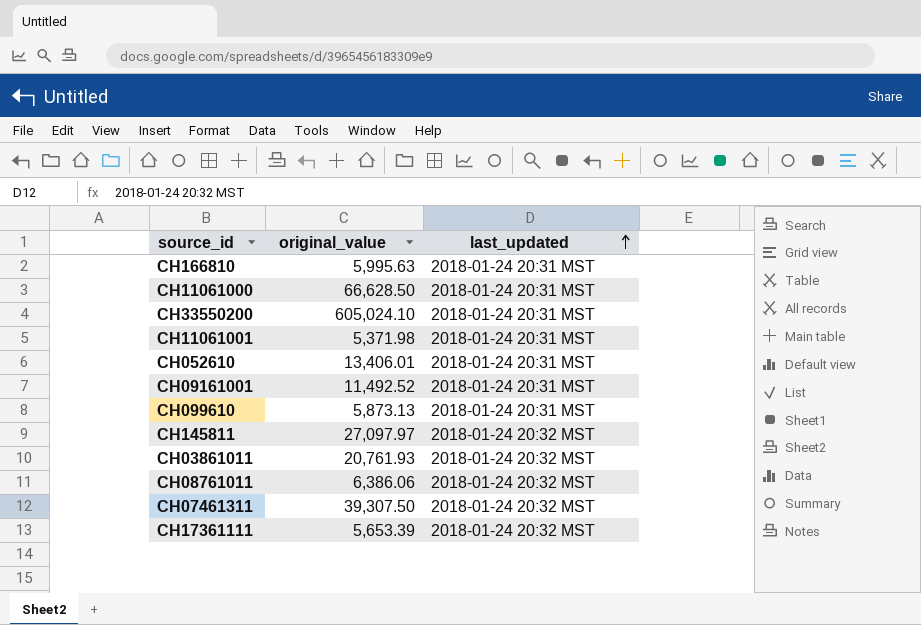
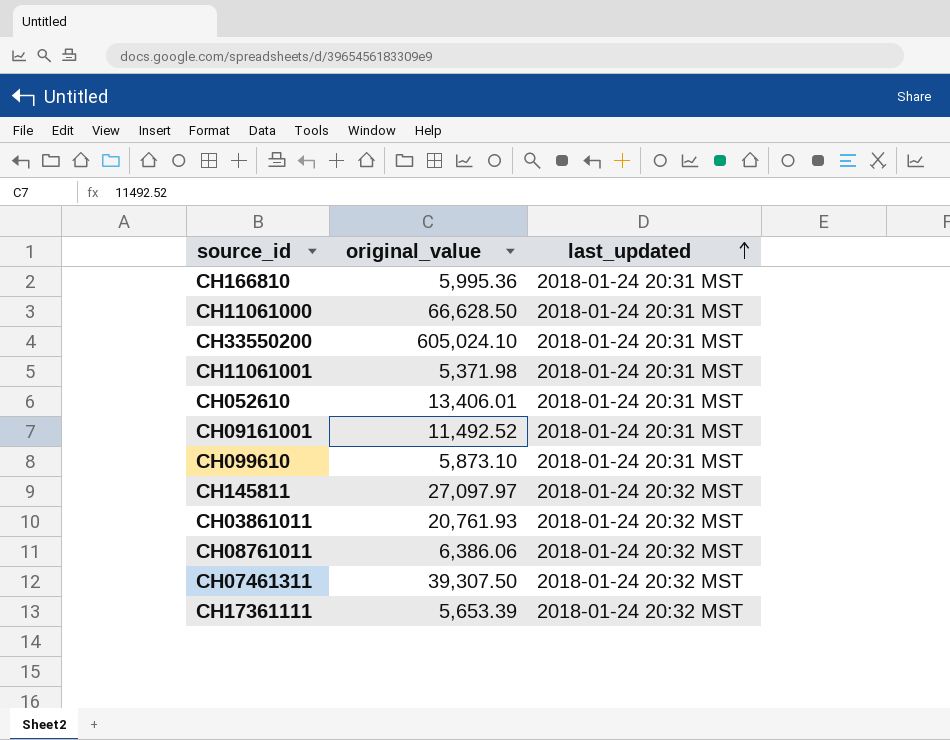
CH166810 | original_value: 5,995.63 -> 5,995.36
CH099610 | original_value: 5,873.13 -> 5,873.10

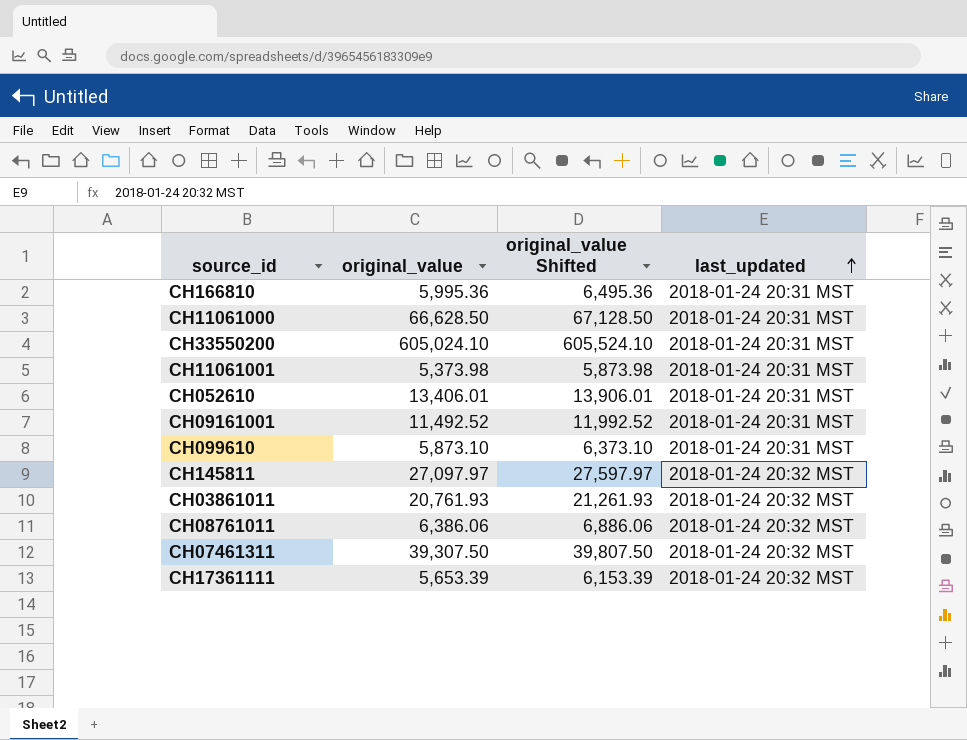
column original_value Shifted | formula: none -> [original_value] + 500
CH11061001 | original_value: 5,371.98 -> 5,373.98

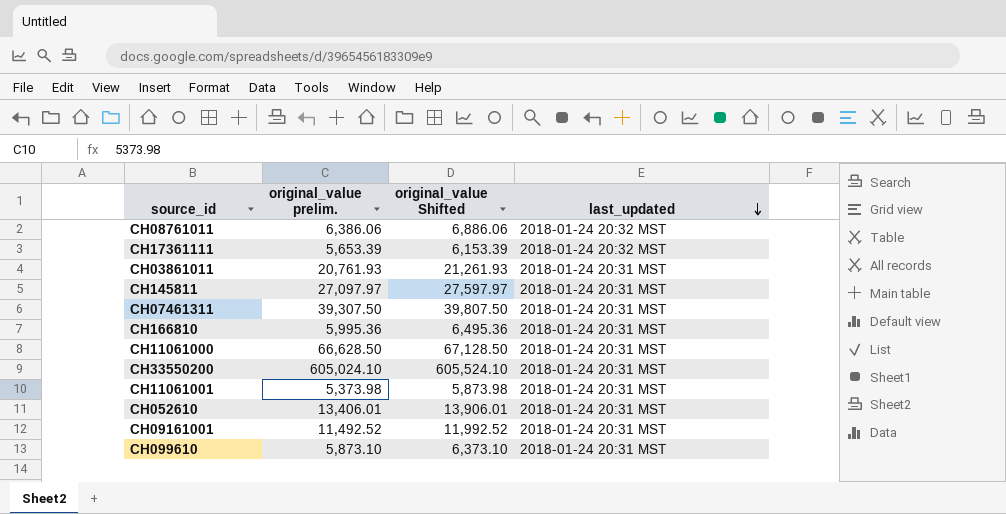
row order: last_updated ascending -> last_updated descending
column name: original_value -> original_value prelim.
CH03861011 | last_updated: 2018-01-24 20:32 MST -> 2018-01-24 20:31 MST
CH145811 | last_updated: 2018-01-24 20:32 MST -> 2018-01-24 20:31 MST
CH07461311 | last_updated: 2018-01-24 20:32 MST -> 2018-01-24 20:31 MST

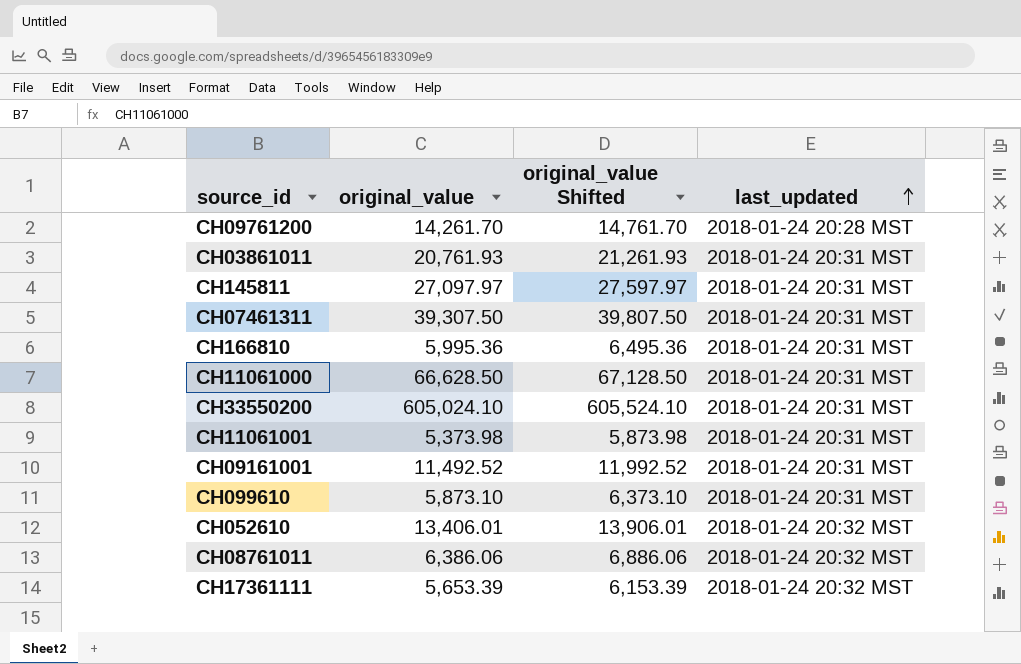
row order: last_updated descending -> last_updated ascending
column name: original_value prelim. -> original_value
row CH09761200: none -> 14,261.70 | 14,761.70 | 2018-01-24 20:28 MST
CH052610 | last_updated: 2018-01-24 20:31 MST -> 2018-01-24 20:32 MST

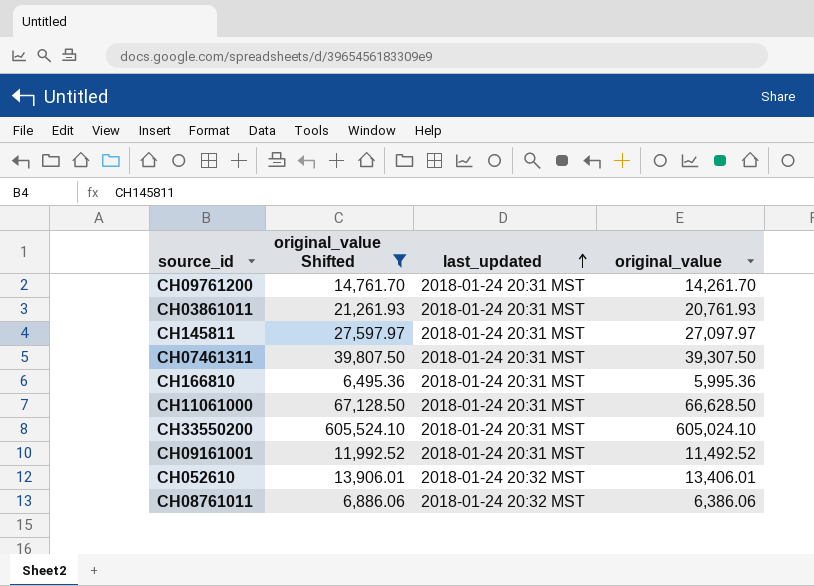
filter: none -> original_value Shifted >= 6,495.36
column original_value | position: 2 -> 4
CH09761200 | last_updated: 2018-01-24 20:28 MST -> 2018-01-24 20:31 MST

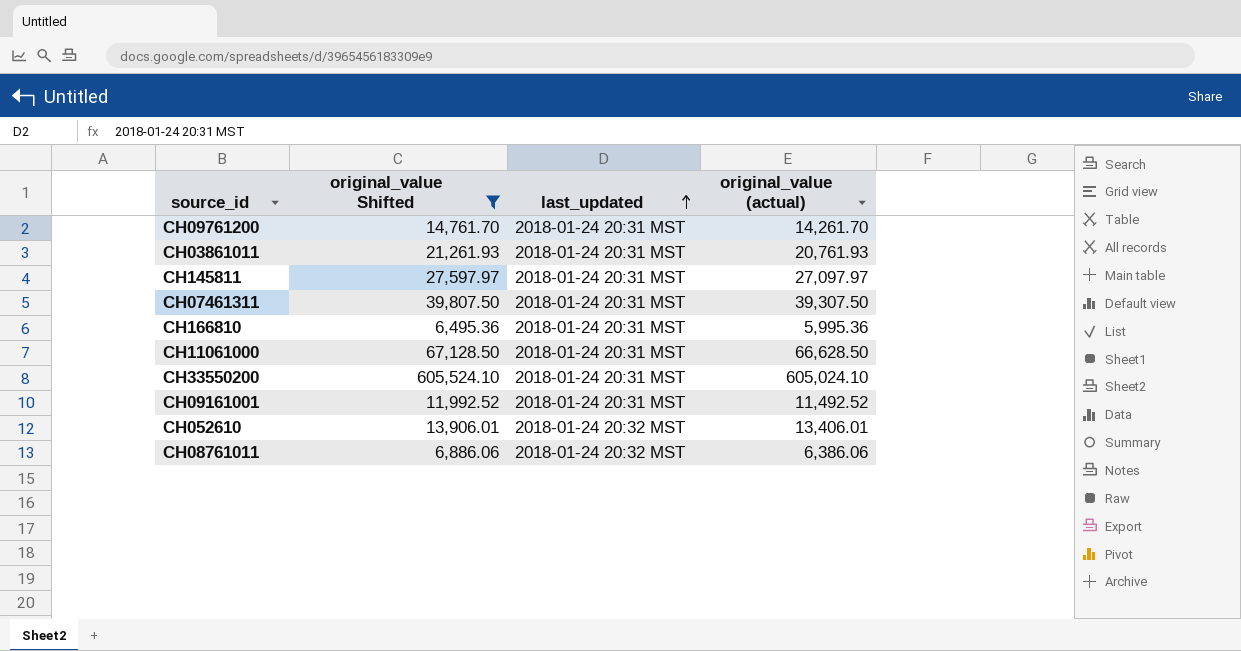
column name: original_value -> original_value (actual)

